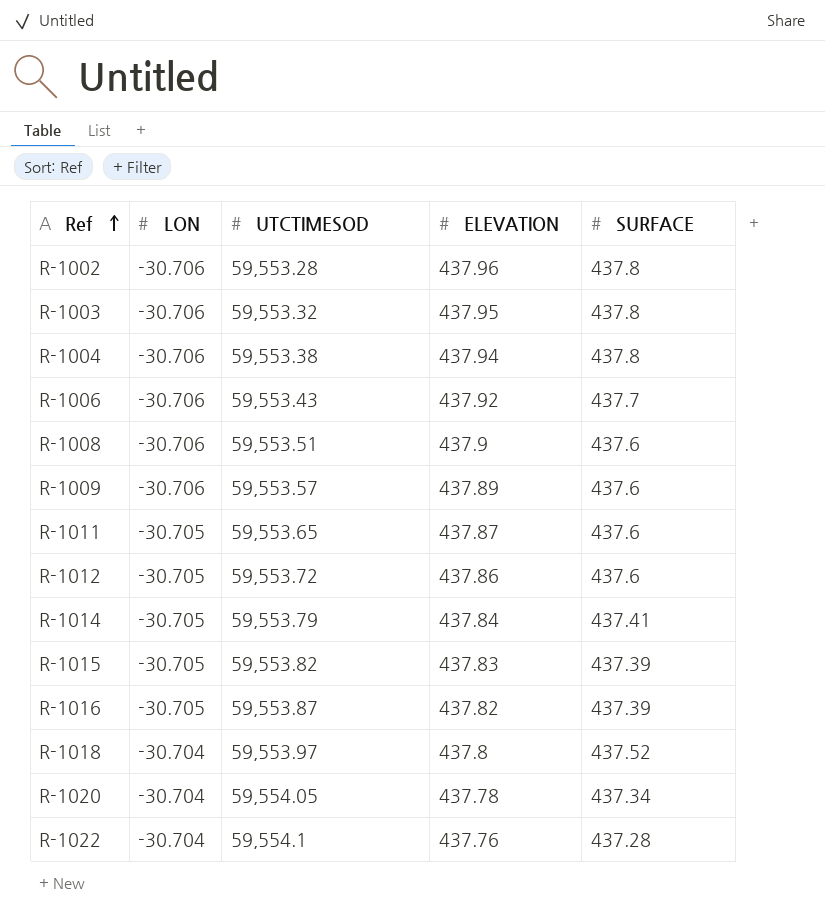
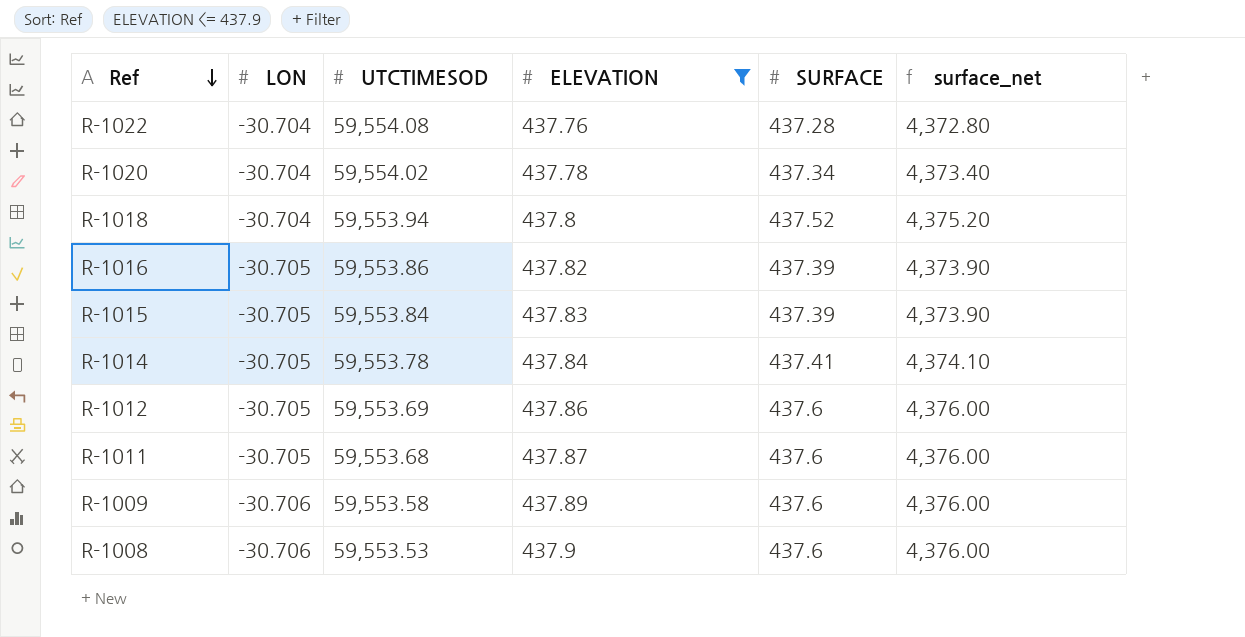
filter: none -> ELEVATION <= 437.9
row order: Ref ascending -> Ref descending
column surface_net | formula: none -> [SURFACE] * 10
R-1022 | UTCTIMESOD: 59,554.1 -> 59,554.08
R-1020 | UTCTIMESOD: 59,554.05 -> 59,554.02
R-1018 | UTCTIMESOD: 59,553.97 -> 59,553.94
R-1016 | UTCTIMESOD: 59,553.87 -> 59,553.86
R-1015 | UTCTIMESOD: 59,553.82 -> 59,553.84
R-1014 | UTCTIMESOD: 59,553.79 -> 59,553.78
R-1012 | UTCTIMESOD: 59,553.72 -> 59,553.69
R-1011 | UTCTIMESOD: 59,553.65 -> 59,553.68
R-1009 | UTCTIMESOD: 59,553.57 -> 59,553.58
R-1008 | UTCTIMESOD: 59,553.51 -> 59,553.53

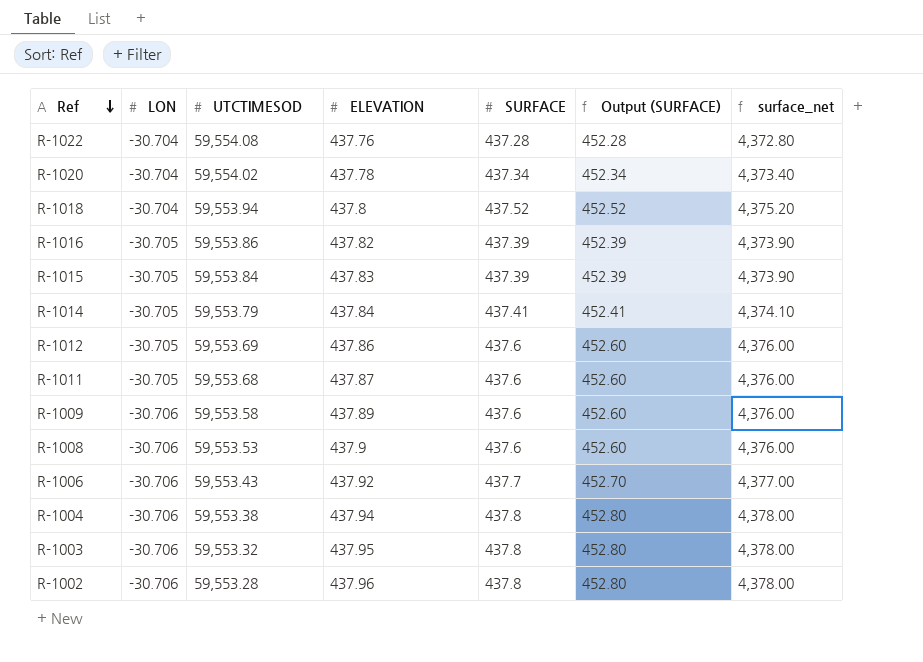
filter: ELEVATION <= 437.9 -> none
column Output (SURFACE) | formula: none -> [SURFACE] + 15
R-1014 | UTCTIMESOD: 59,553.78 -> 59,553.79

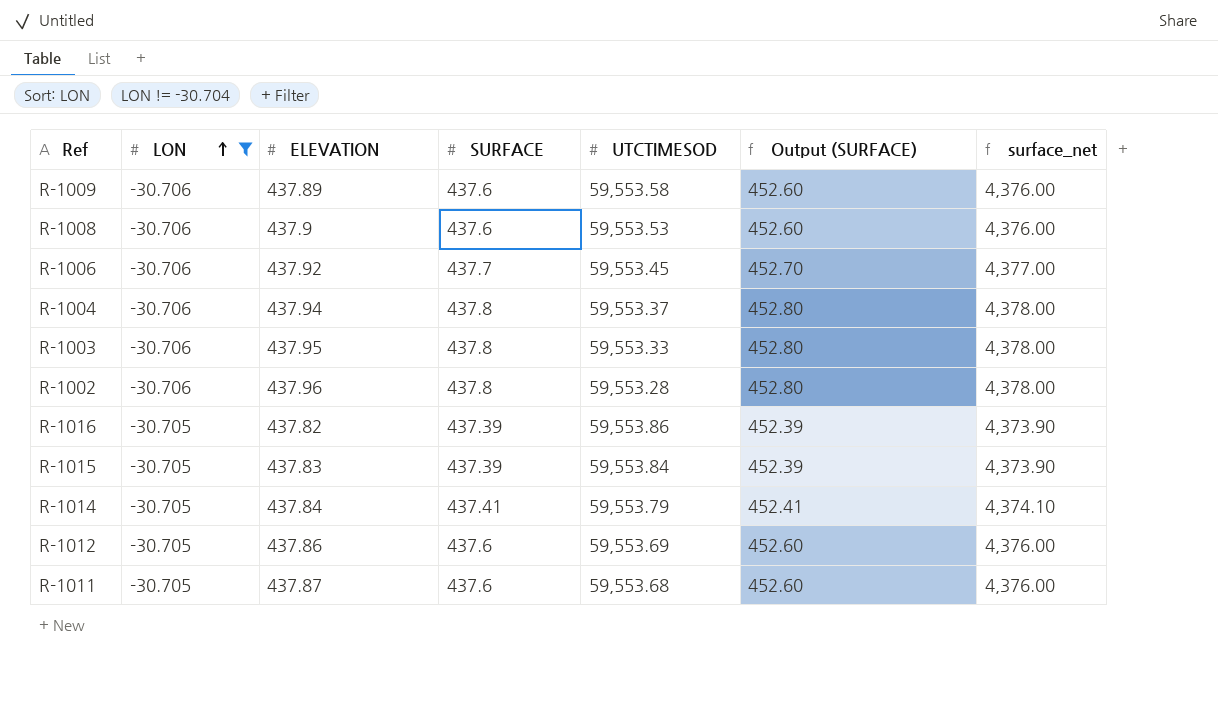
filter: none -> LON != -30.704
row order: Ref descending -> LON ascending
column UTCTIMESOD | position: 3 -> 5
R-1006 | UTCTIMESOD: 59,553.43 -> 59,553.45
R-1004 | UTCTIMESOD: 59,553.38 -> 59,553.37
R-1003 | UTCTIMESOD: 59,553.32 -> 59,553.33

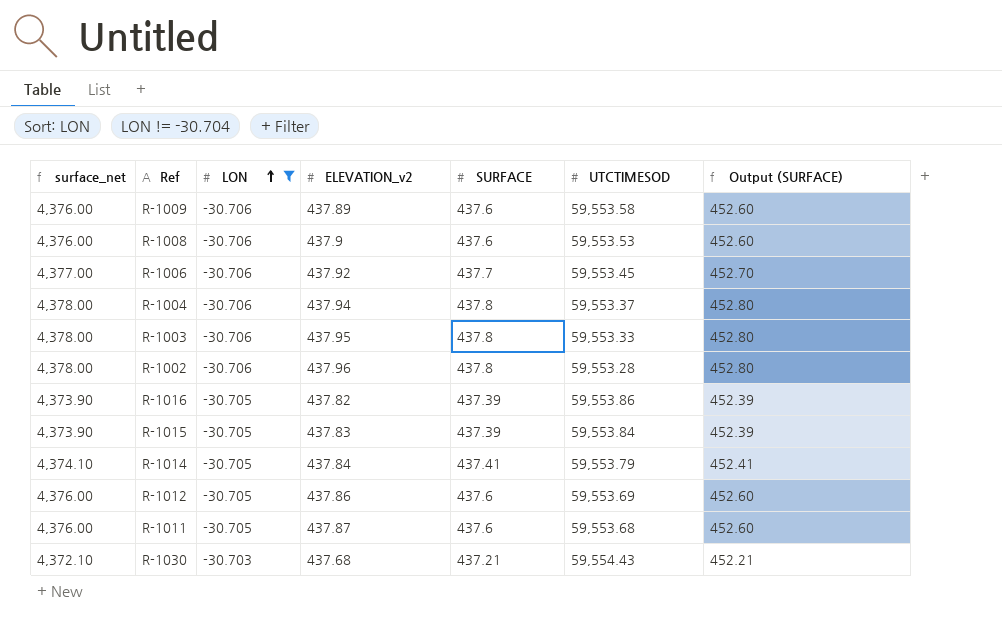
column surface_net | position: 7 -> 1
column name: ELEVATION -> ELEVATION_v2
row R-1030: none -> 4,372.10 | -30.703 | 437.68 | 437.21 | 59,554.43 | 452.21

